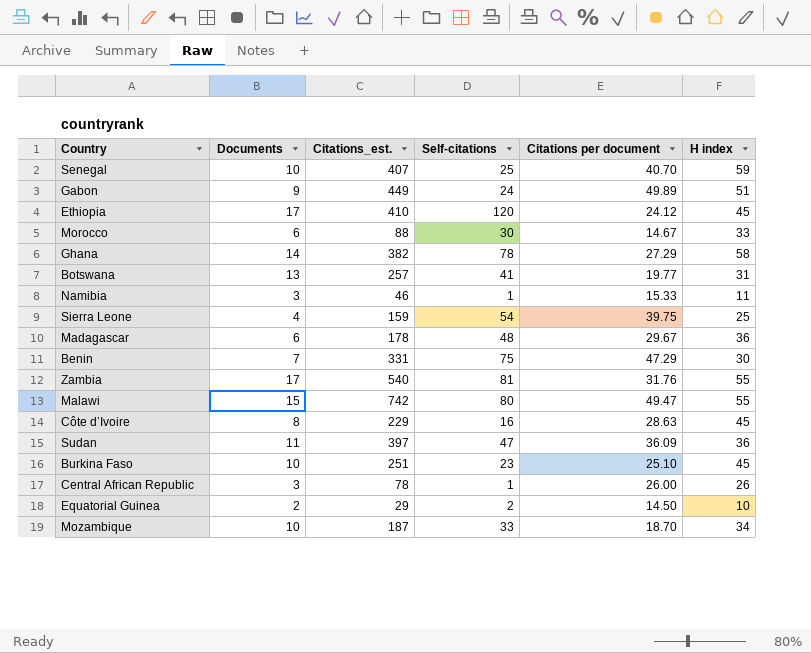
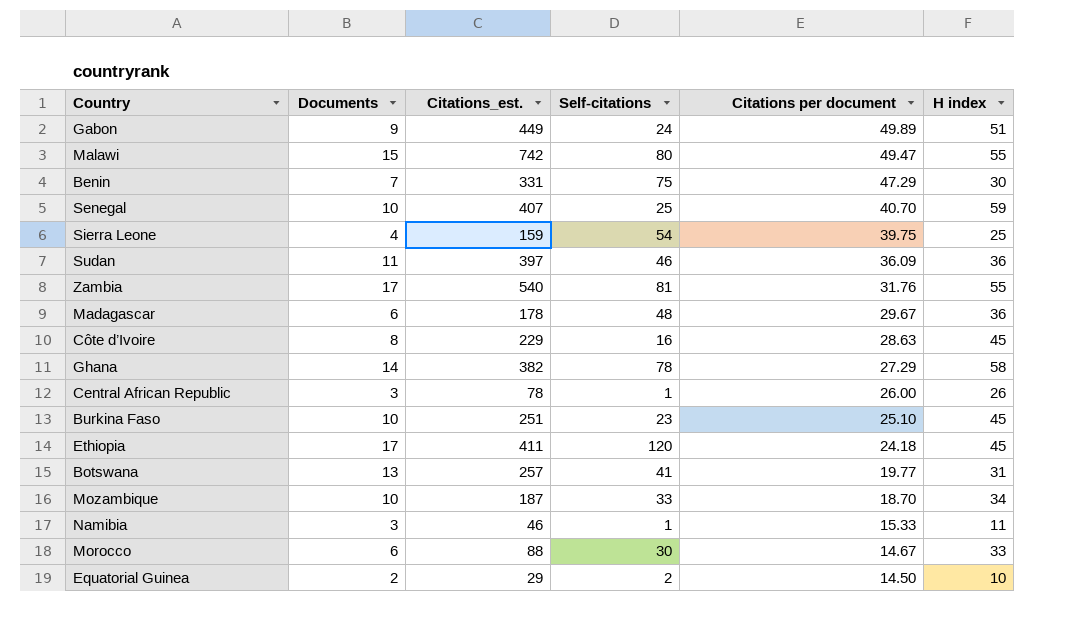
row order: none -> Citations per document descending
Sudan | Self-citations: 47 -> 46
Ethiopia | Citations_est.: 410 -> 411
Ethiopia | Citations per document: 24.12 -> 24.18

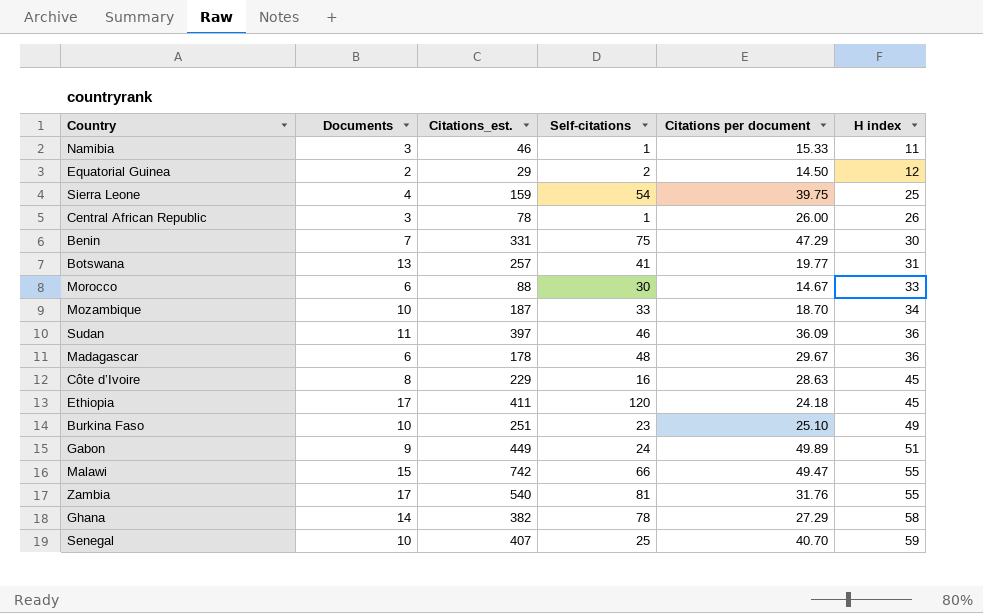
row order: Citations per document descending -> H index ascending
Equatorial Guinea | H index: 10 -> 12
Burkina Faso | H index: 45 -> 49
Malawi | Self-citations: 80 -> 66

